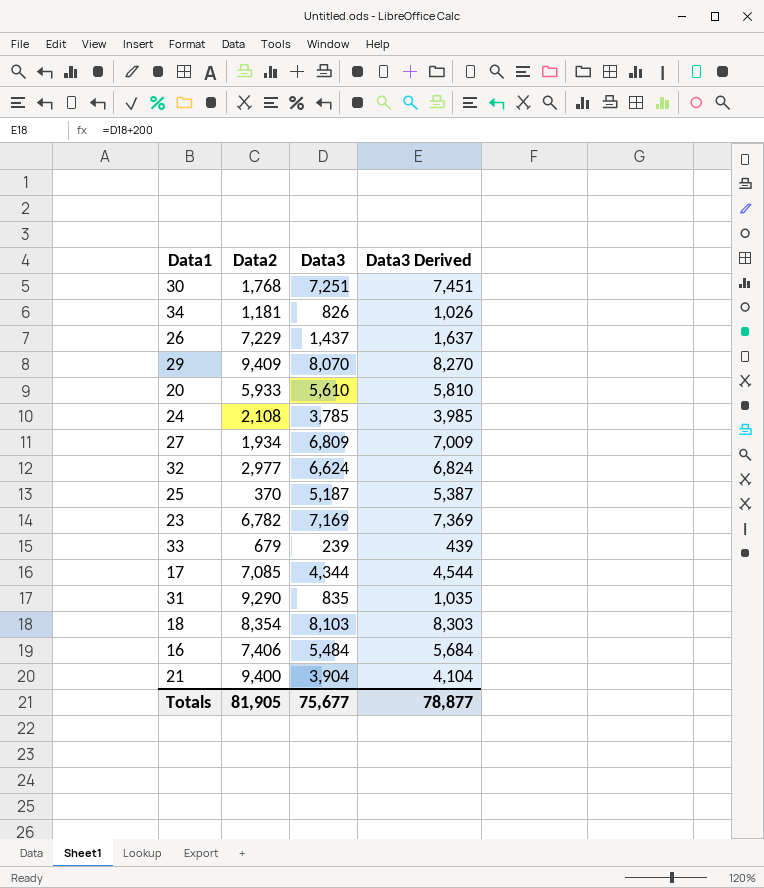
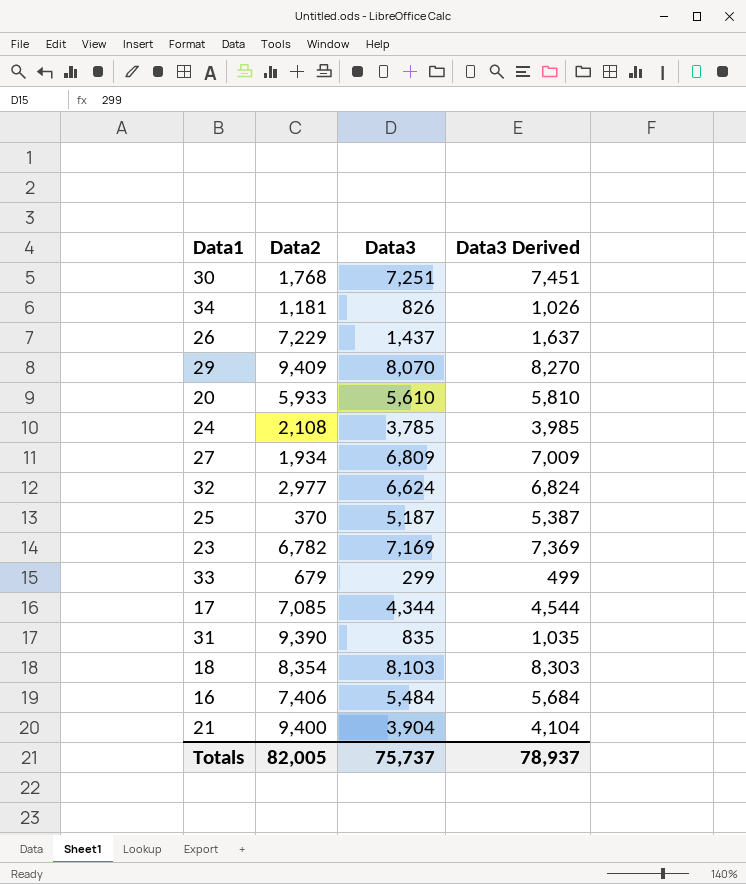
33 | Data3: 239 -> 299
33 | Data3 Derived: 439 -> 499
31 | Data2: 9,290 -> 9,390
Totals | Data2: 81,905 -> 82,005
Totals | Data3: 75,677 -> 75,737
Totals | Data3 Derived: 78,877 -> 78,937

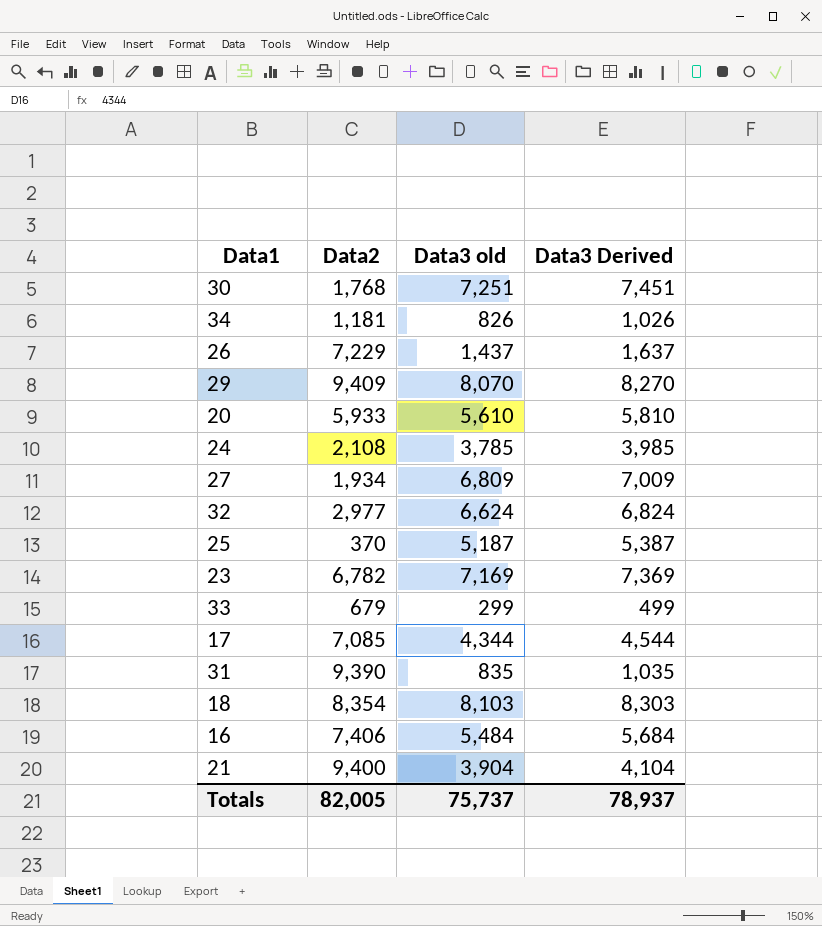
column name: Data3 -> Data3 old

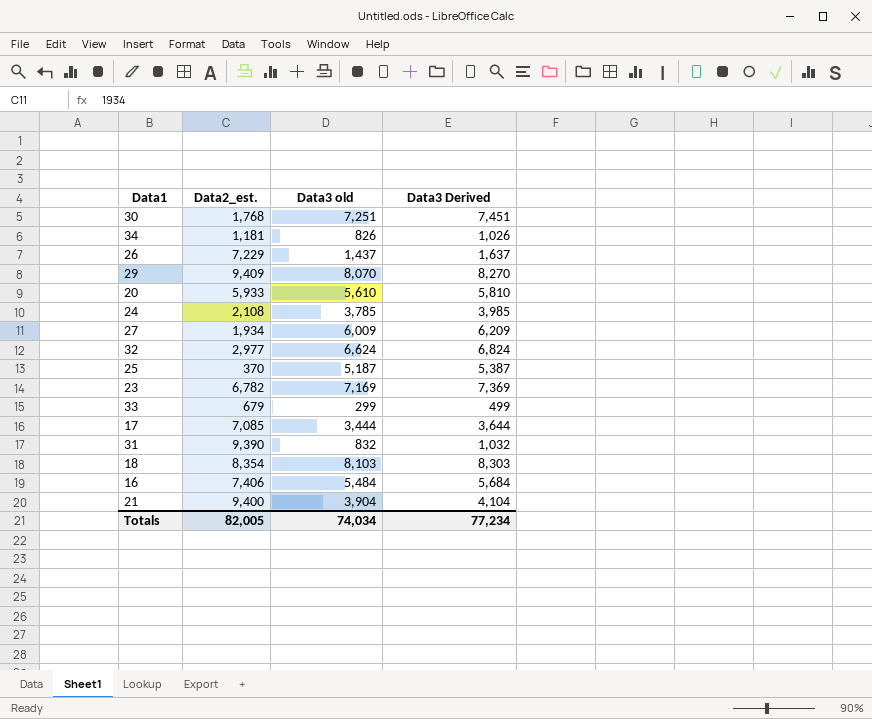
column name: Data2 -> Data2_est.
27 | Data3 old: 6,809 -> 6,009
27 | Data3 Derived: 7,009 -> 6,209
17 | Data3 old: 4,344 -> 3,444
17 | Data3 Derived: 4,544 -> 3,644
31 | Data3 old: 835 -> 832
31 | Data3 Derived: 1,035 -> 1,032
Totals | Data3 old: 75,737 -> 74,034
Totals | Data3 Derived: 78,937 -> 77,234

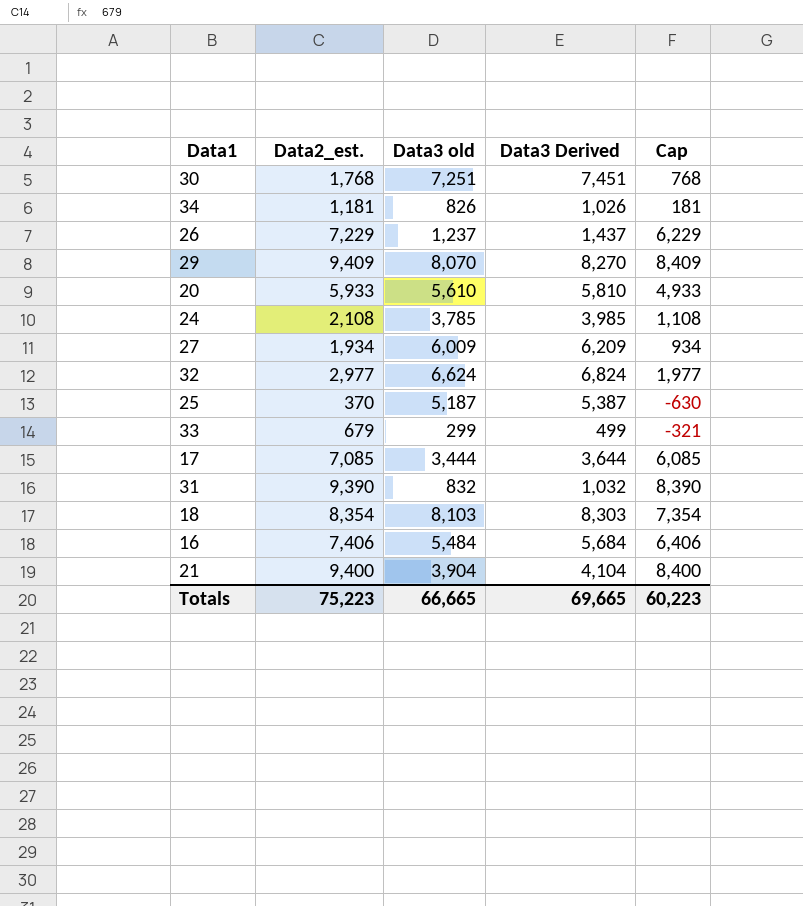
column Cap | formula: none -> [Data2_est.] - 1000
row 23: 6,782 | 7,169 | 7,369 -> none
26 | Data3 old: 1,437 -> 1,237
26 | Data3 Derived: 1,637 -> 1,437
Totals | Data2_est.: 82,005 -> 75,223
Totals | Data3 old: 74,034 -> 66,665
Totals | Data3 Derived: 77,234 -> 69,665

